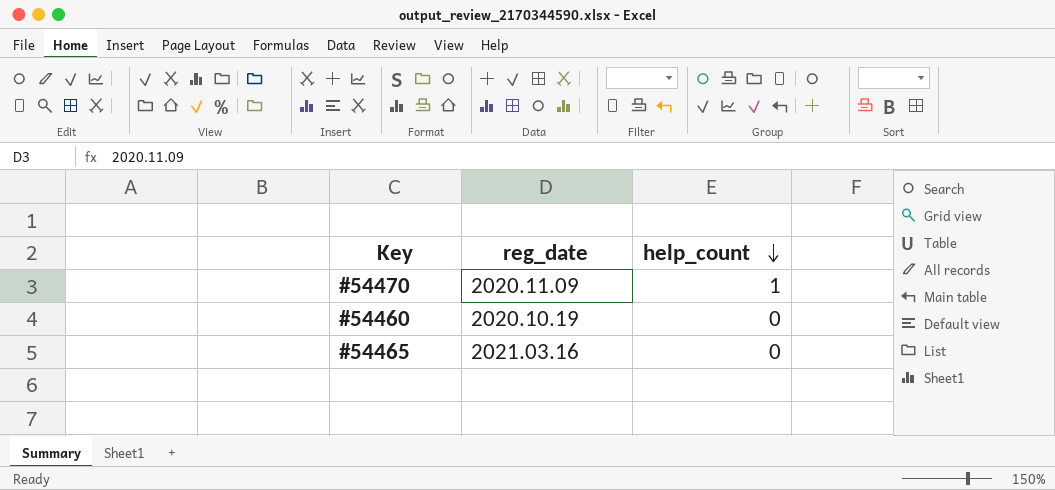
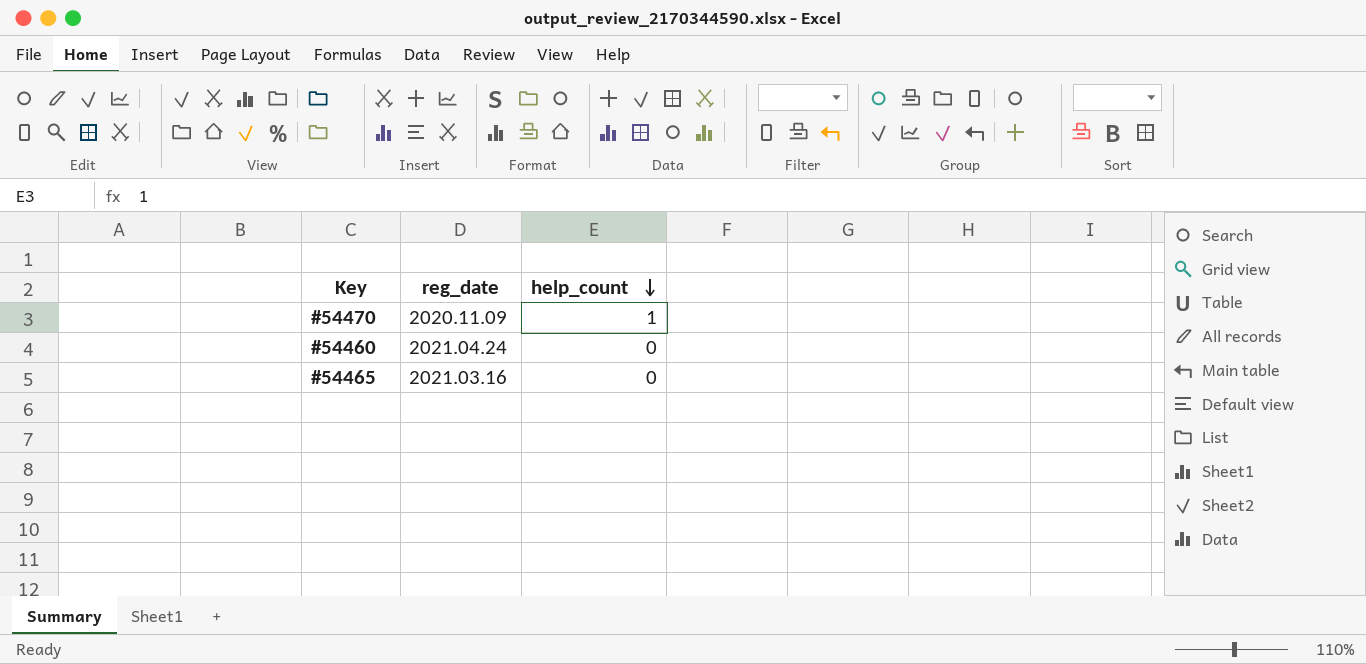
#54460 | reg_date: 2020.10.19 -> 2021.04.24

